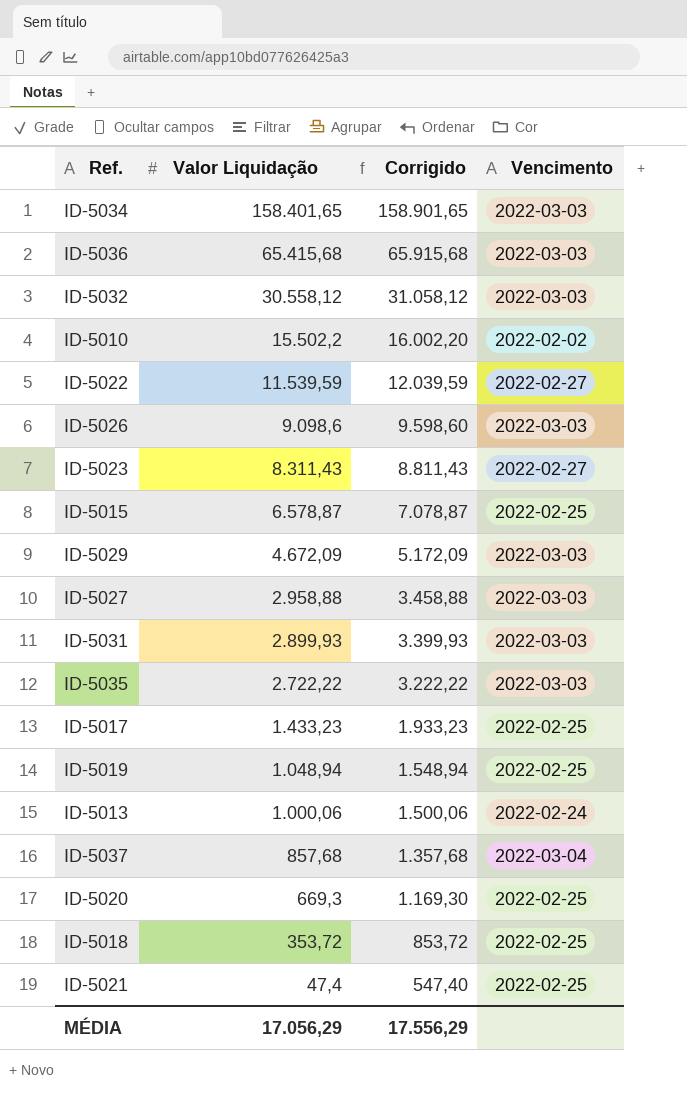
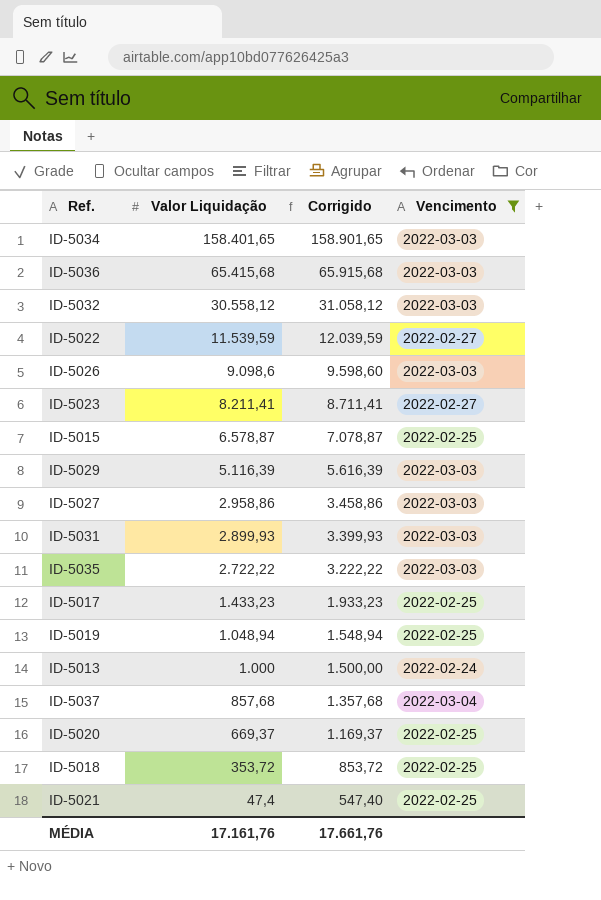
filter: none -> Vencimento != 2022-02-02
ID-5023 | Valor Liquidação: 8.311,43 -> 8.211,41
ID-5023 | Corrigido: 8.811,43 -> 8.711,41
ID-5029 | Valor Liquidação: 4.672,09 -> 5.116,39
ID-5029 | Corrigido: 5.172,09 -> 5.616,39
ID-5027 | Valor Liquidação: 2.958,88 -> 2.958,86
ID-5027 | Corrigido: 3.458,88 -> 3.458,86
ID-5013 | Valor Liquidação: 1.000,06 -> 1.000
ID-5013 | Corrigido: 1.500,06 -> 1.500,00
ID-5020 | Valor Liquidação: 669,3 -> 669,37
ID-5020 | Corrigido: 1.169,30 -> 1.169,37
MÉDIA | Valor Liquidação: 17.056,29 -> 17.161,76
MÉDIA | Corrigido: 17.556,29 -> 17.661,76

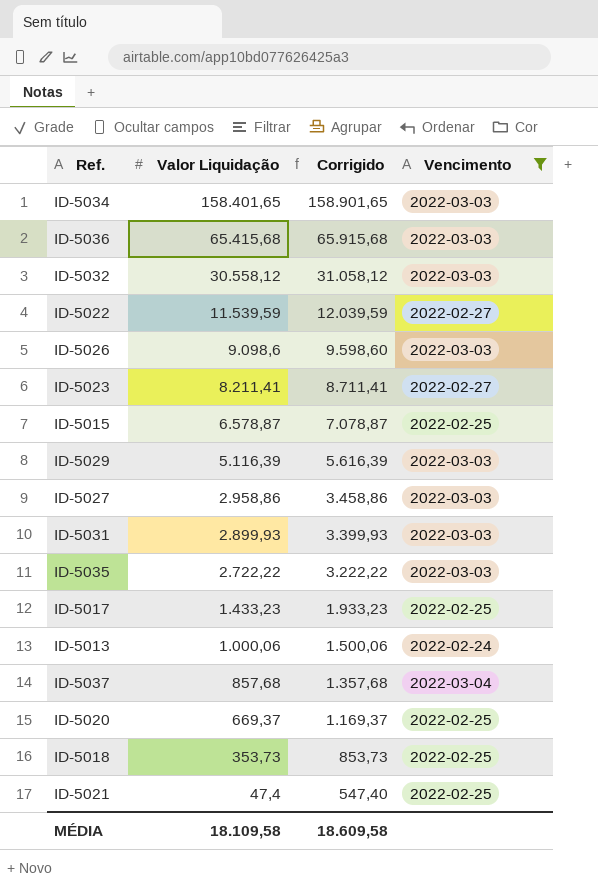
row ID-5019: 1.048,94 | 1.548,94 | 2022-02-25 -> none
ID-5013 | Valor Liquidação: 1.000 -> 1.000,06
ID-5013 | Corrigido: 1.500,00 -> 1.500,06
ID-5018 | Valor Liquidação: 353,72 -> 353,73
ID-5018 | Corrigido: 853,72 -> 853,73
MÉDIA | Valor Liquidação: 17.161,76 -> 18.109,58
MÉDIA | Corrigido: 17.661,76 -> 18.609,58

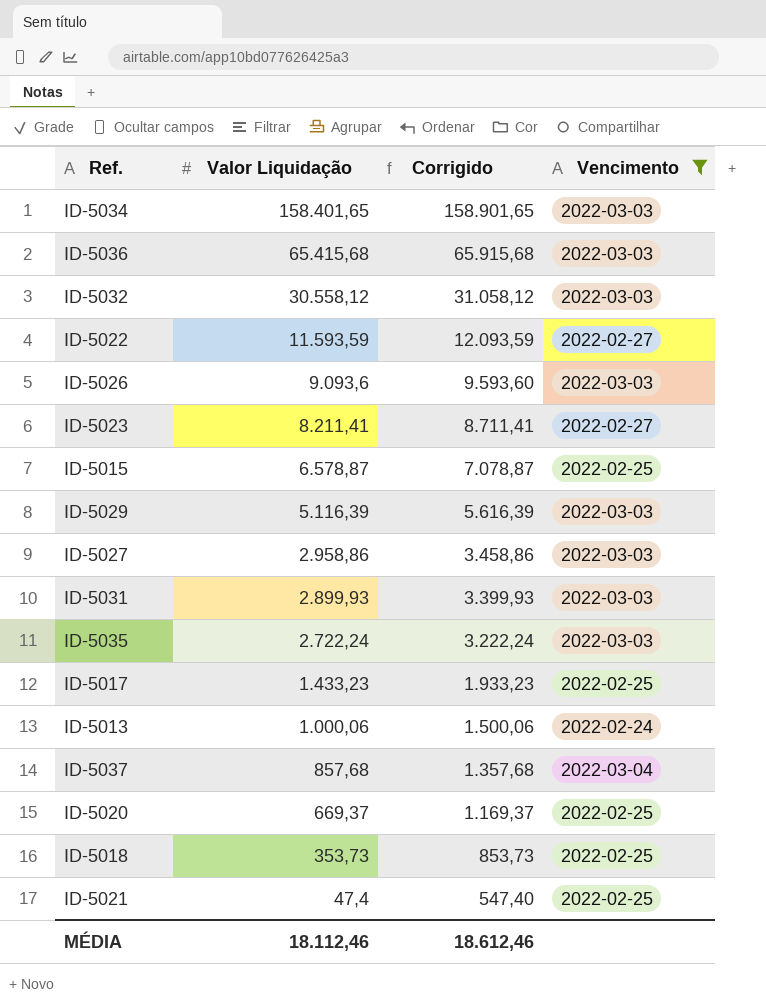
ID-5022 | Valor Liquidação: 11.539,59 -> 11.593,59
ID-5022 | Corrigido: 12.039,59 -> 12.093,59
ID-5026 | Valor Liquidação: 9.098,6 -> 9.093,6
ID-5026 | Corrigido: 9.598,60 -> 9.593,60
ID-5035 | Valor Liquidação: 2.722,22 -> 2.722,24
ID-5035 | Corrigido: 3.222,22 -> 3.222,24
MÉDIA | Valor Liquidação: 18.109,58 -> 18.112,46
MÉDIA | Corrigido: 18.609,58 -> 18.612,46

